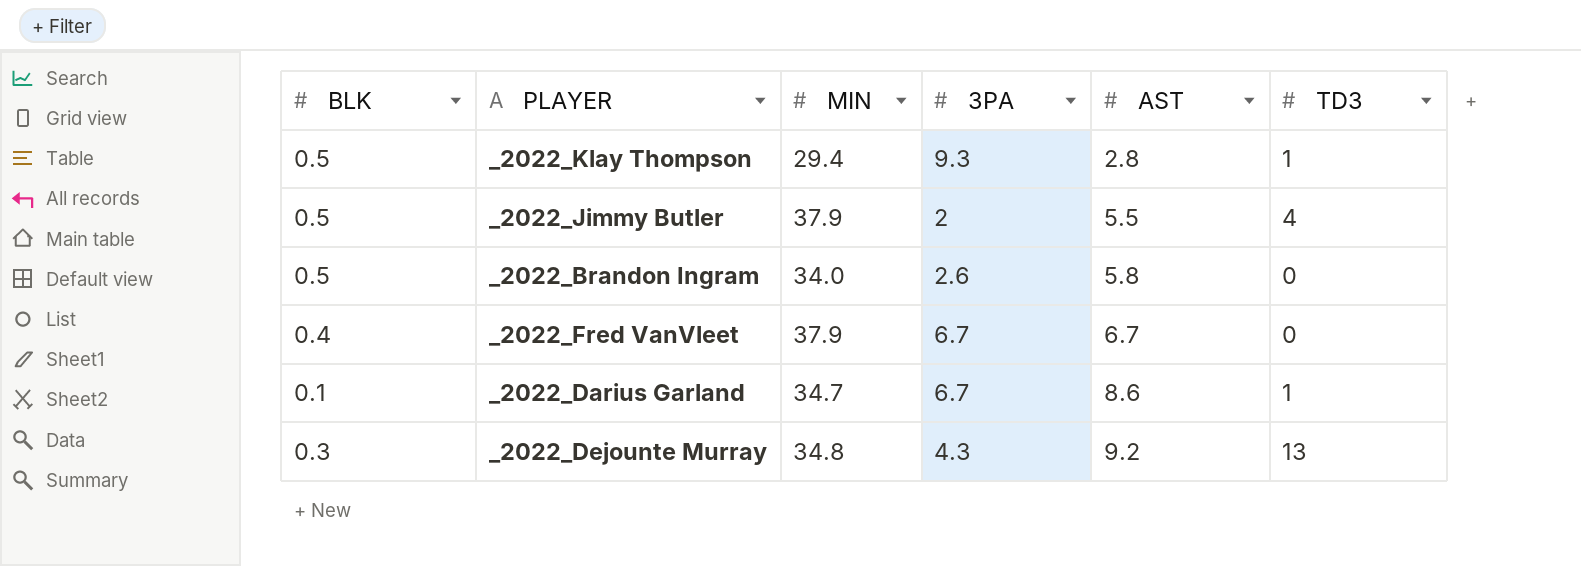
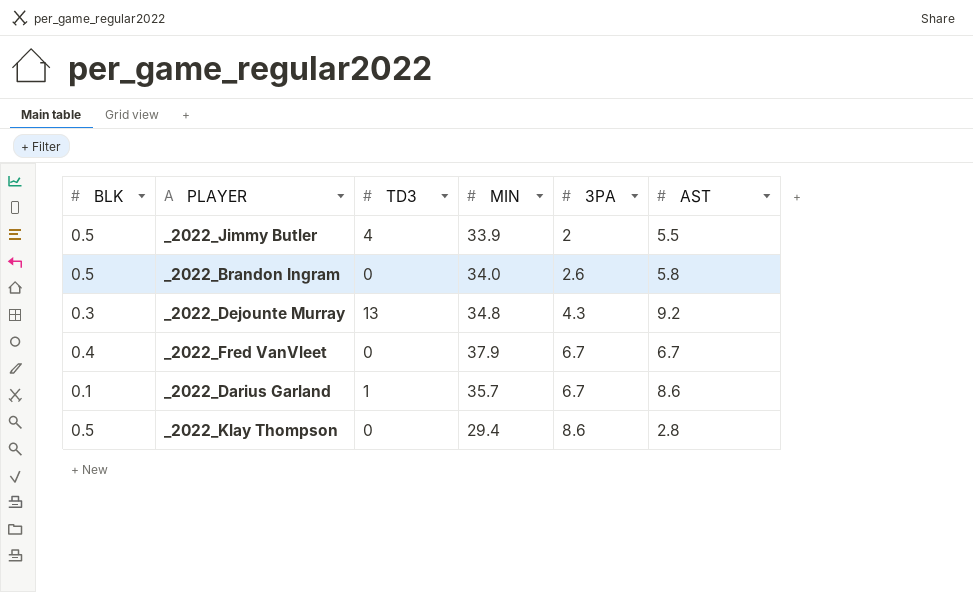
row order: AST ascending -> 3PA ascending
column TD3 | position: 6 -> 3
_2022_Jimmy Butler | MIN: 37.9 -> 33.9
_2022_Darius Garland | MIN: 34.7 -> 35.7
_2022_Klay Thompson | TD3: 1 -> 0
_2022_Klay Thompson | 3PA: 9.3 -> 8.6

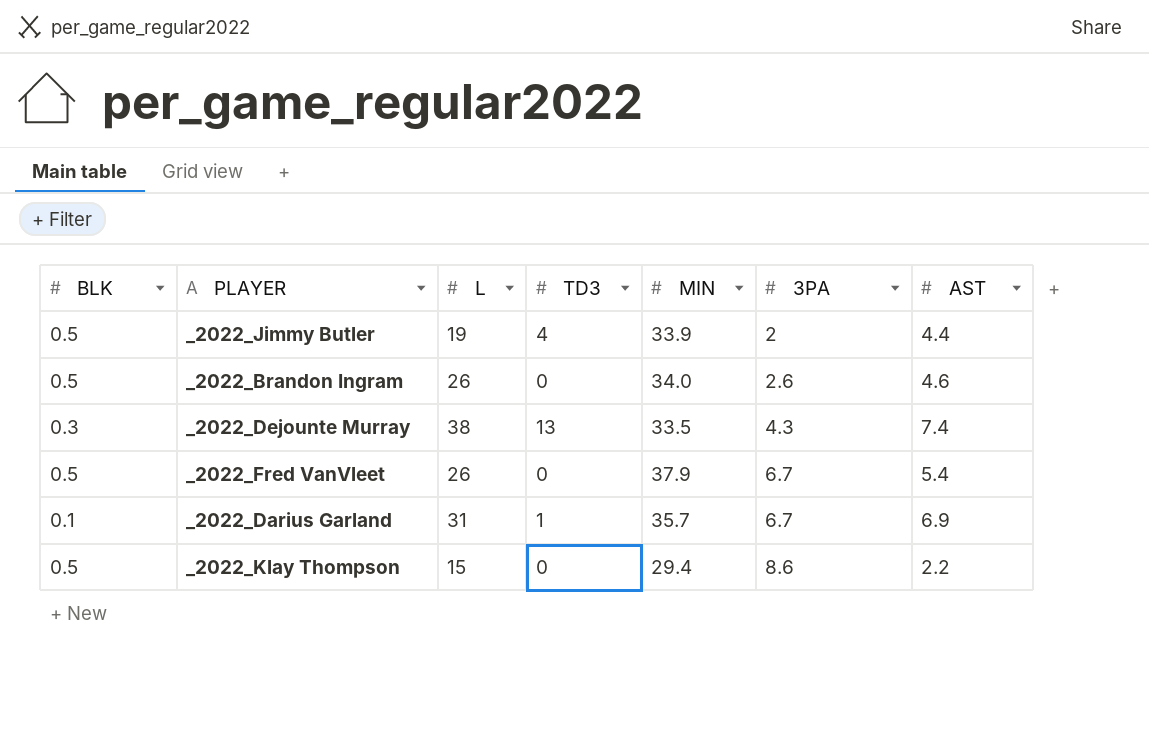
column L | position: none -> 3
_2022_Jimmy Butler | AST: 5.5 -> 4.4
_2022_Brandon Ingram | AST: 5.8 -> 4.6
_2022_Dejounte Murray | MIN: 34.8 -> 33.5
_2022_Dejounte Murray | AST: 9.2 -> 7.4
_2022_Fred VanVleet | BLK: 0.4 -> 0.5
_2022_Fred VanVleet | AST: 6.7 -> 5.4
_2022_Darius Garland | AST: 8.6 -> 6.9
_2022_Klay Thompson | AST: 2.8 -> 2.2

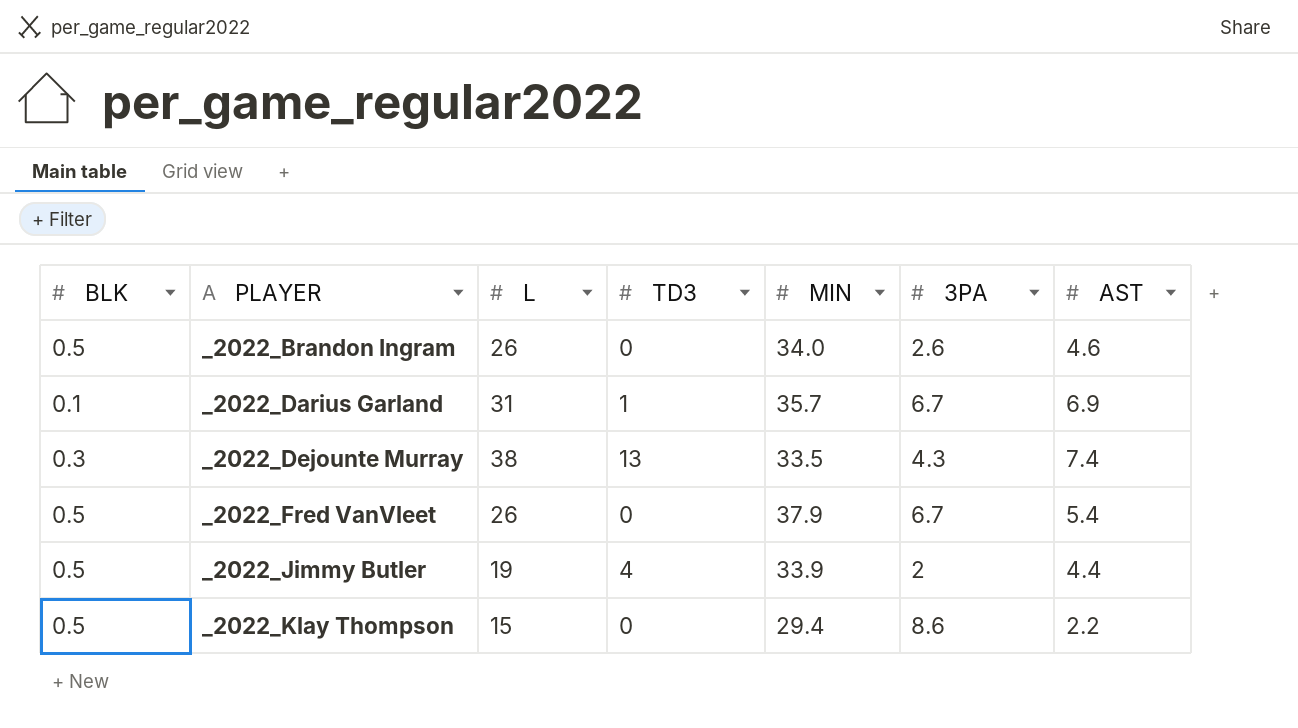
row order: 3PA ascending -> PLAYER ascending

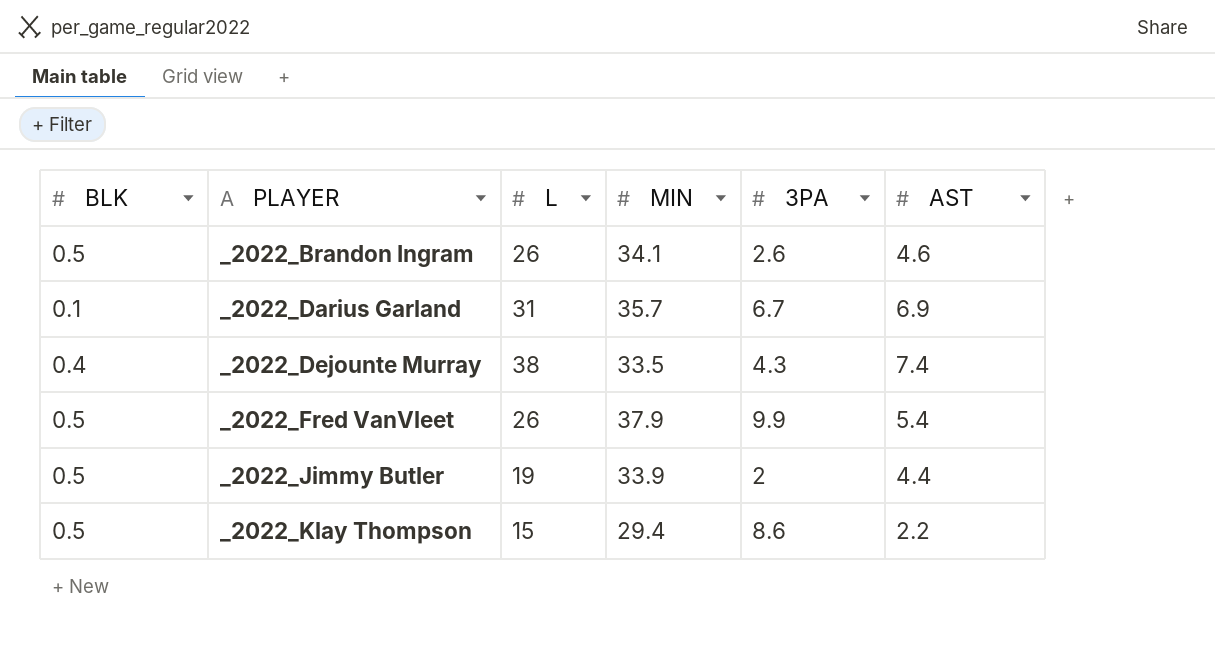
column TD3 | position: 4 -> none
_2022_Brandon Ingram | MIN: 34.0 -> 34.1
_2022_Dejounte Murray | BLK: 0.3 -> 0.4
_2022_Fred VanVleet | 3PA: 6.7 -> 9.9

